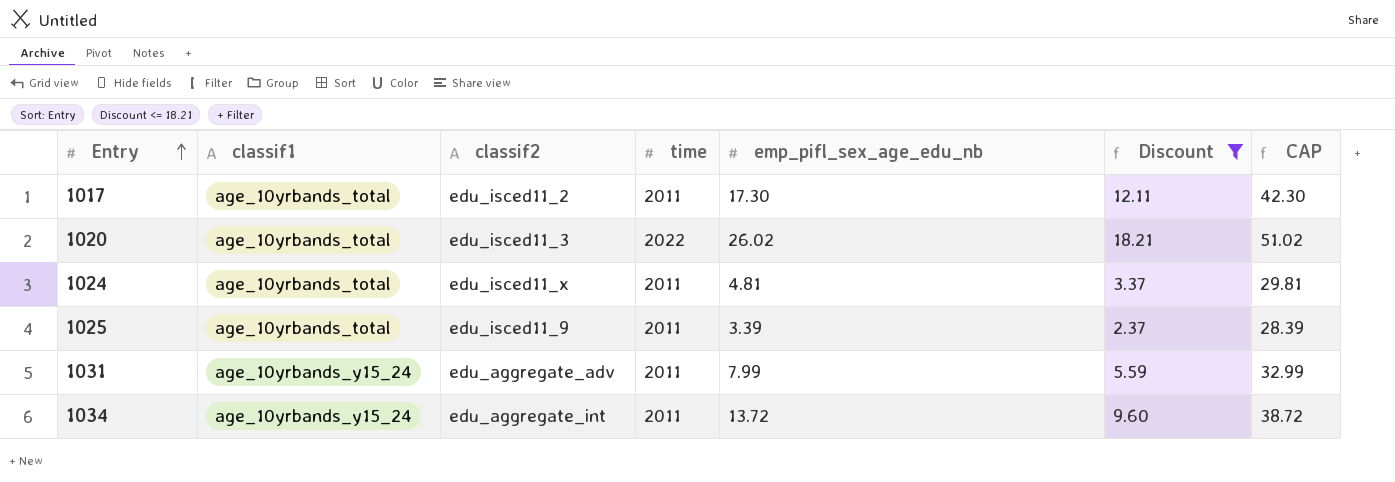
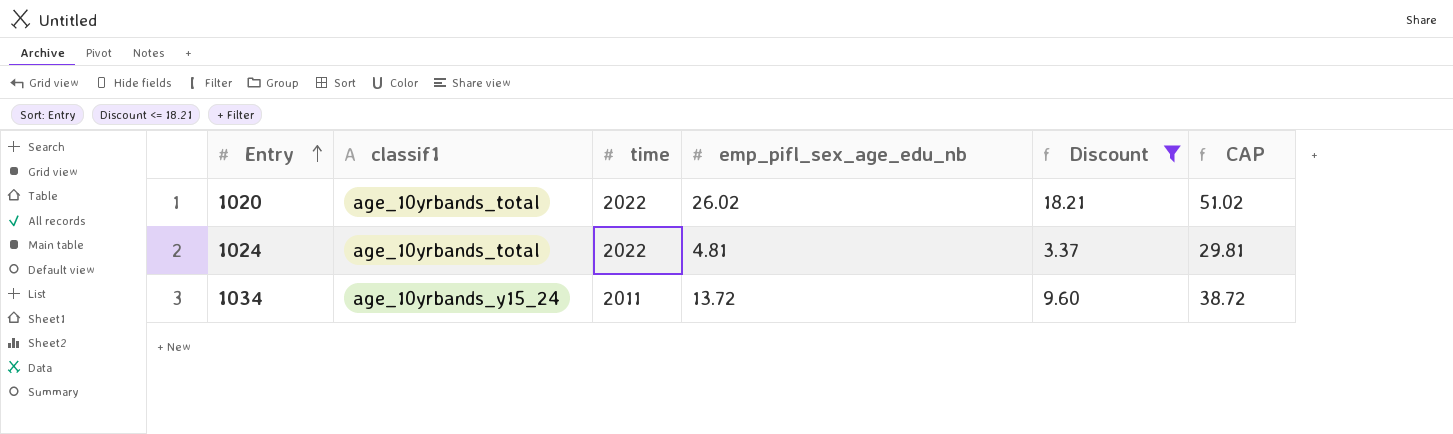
column classif2 | position: 3 -> none
row 1017: age_10yrbands_total | edu_isced11_2 | 2011 | 17.30 | 12.11 | 42.30 -> none
row 1025: age_10yrbands_total | edu_isced11_9 | 2011 | 3.39 | 2.37 | 28.39 -> none
row 1031: age_10yrbands_y15_24 | edu_aggregate_adv | 2011 | 7.99 | 5.59 | 32.99 -> none
1024 | time: 2011 -> 2022

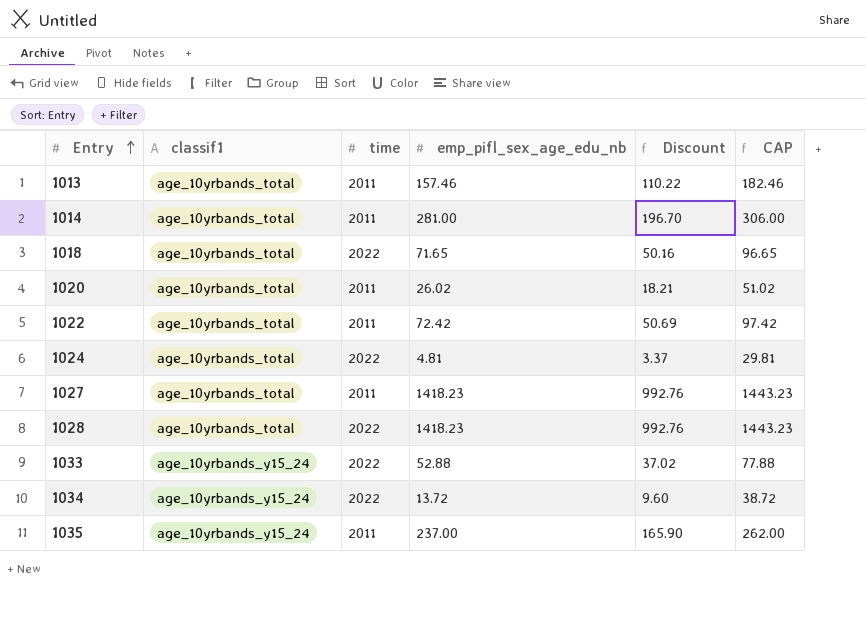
filter: Discount <= 18.21 -> none
1020 | time: 2022 -> 2011
1034 | time: 2011 -> 2022

